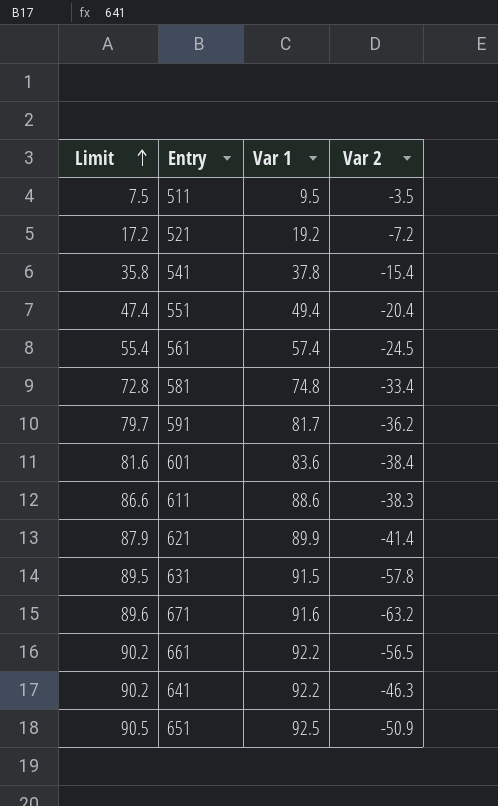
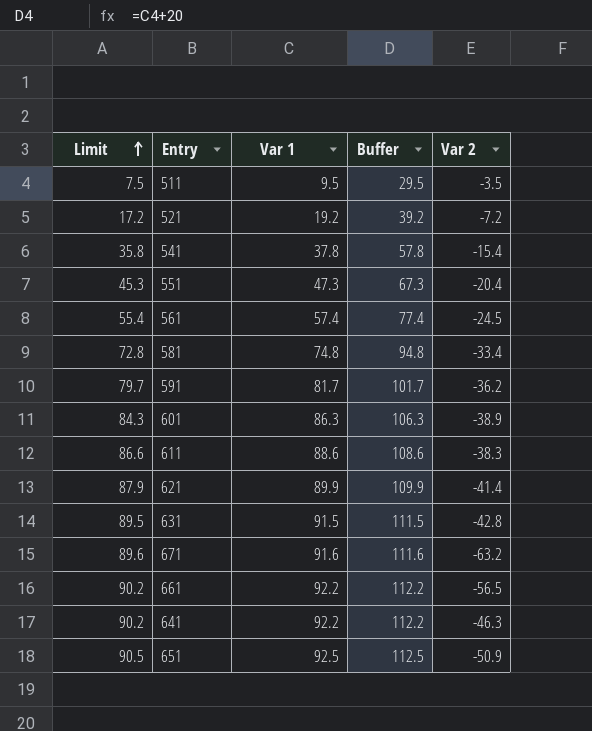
column Buffer | formula: none -> [Var 1] + 20
551 | Limit: 47.4 -> 45.3
551 | Var 1: 49.4 -> 47.3
601 | Limit: 81.6 -> 84.3
601 | Var 1: 83.6 -> 86.3
601 | Var 2: -38.4 -> -38.9
631 | Var 2: -57.8 -> -42.8

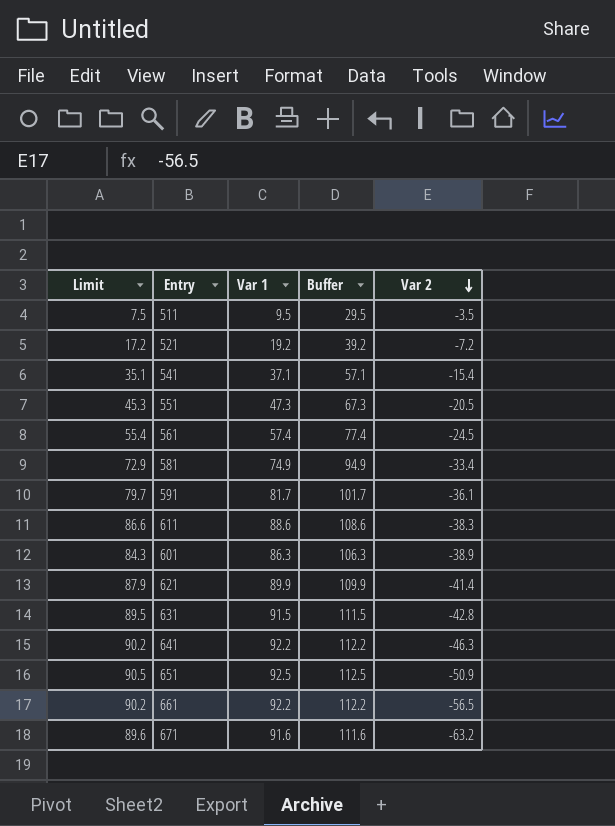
row order: Limit ascending -> Var 2 descending
541 | Limit: 35.8 -> 35.1
541 | Var 1: 37.8 -> 37.1
541 | Buffer: 57.8 -> 57.1
551 | Var 2: -20.4 -> -20.5
581 | Limit: 72.8 -> 72.9
581 | Var 1: 74.8 -> 74.9
581 | Buffer: 94.8 -> 94.9
591 | Var 2: -36.2 -> -36.1

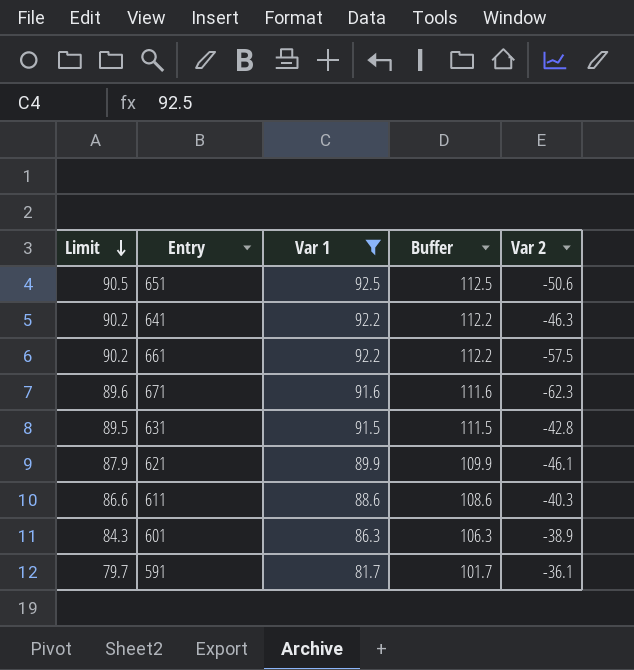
filter: none -> Var 1 >= 81.7
row order: Var 2 descending -> Limit descending
651 | Var 2: -50.9 -> -50.6
661 | Var 2: -56.5 -> -57.5
671 | Var 2: -63.2 -> -62.3
621 | Var 2: -41.4 -> -46.1
611 | Var 2: -38.3 -> -40.3

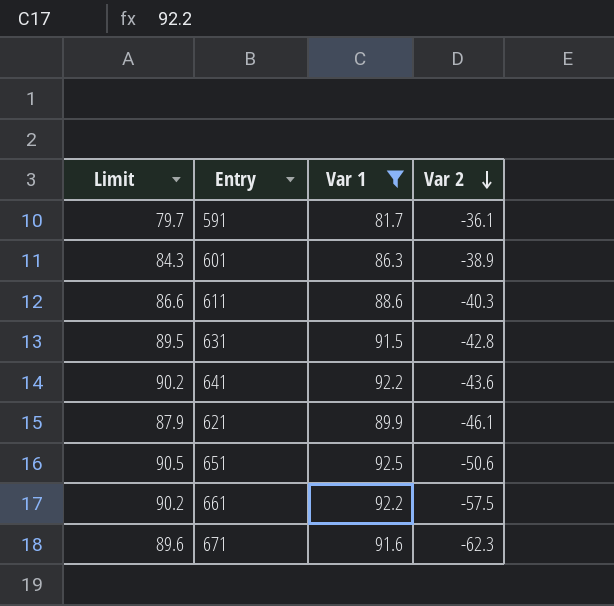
row order: Limit descending -> Var 2 descending
column Buffer | formula: [Var 1] + 20 -> none
641 | Var 2: -46.3 -> -43.6

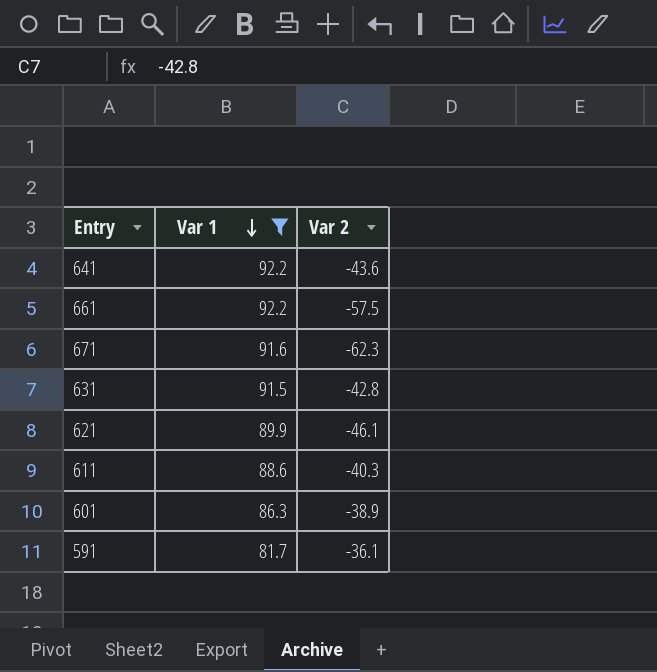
row order: Var 2 descending -> Var 1 descending
column Limit | formula: [Var 1] - 2 -> none
row 651: 90.5 | 92.5 | -50.6 -> none

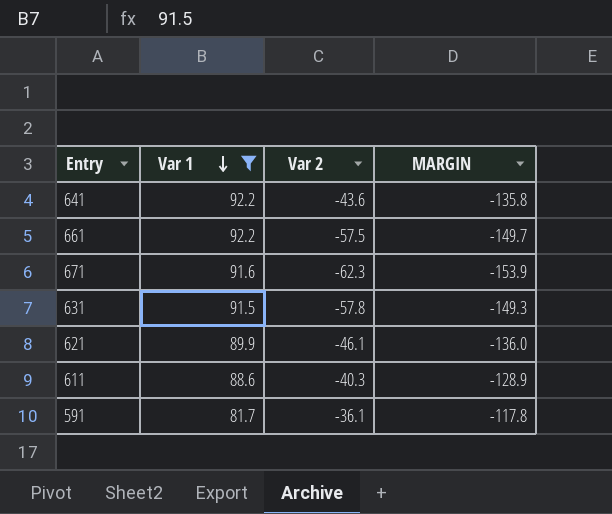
column MARGIN | formula: none -> [Var 2] - [Var 1]
row 601: 86.3 | -38.9 -> none
631 | Var 2: -42.8 -> -57.8

